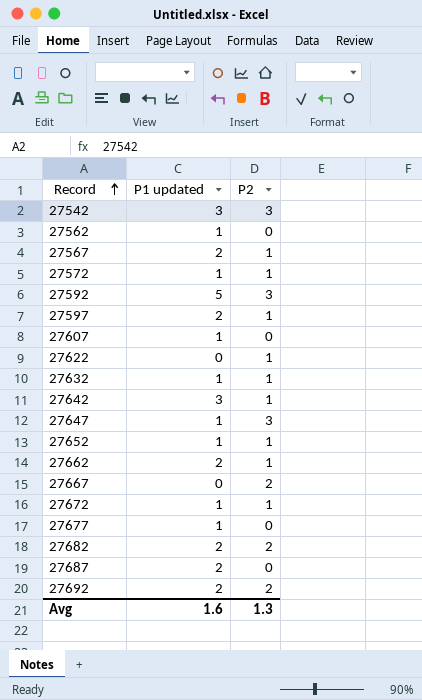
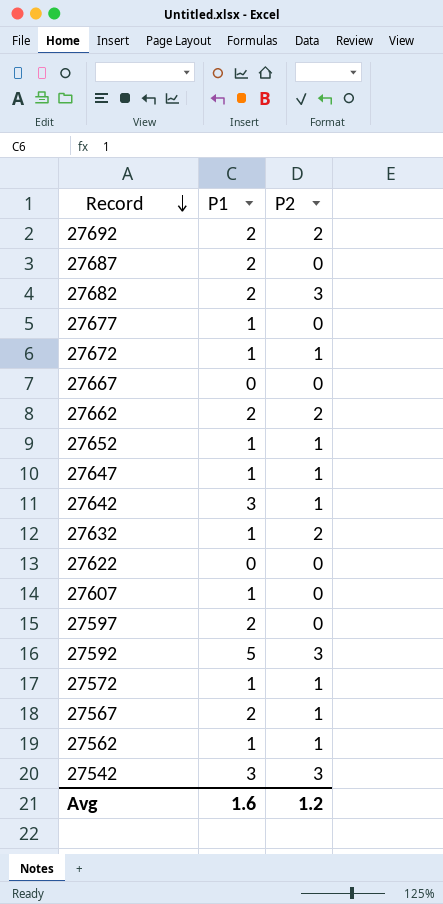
row order: Record ascending -> Record descending
column name: P1 updated -> P1
27682 | P2: 2 -> 3
27667 | P2: 2 -> 0
27662 | P2: 1 -> 2
27647 | P2: 3 -> 1
27632 | P2: 1 -> 2
27622 | P2: 1 -> 0
27597 | P2: 1 -> 0
27562 | P2: 0 -> 1
Avg | P2: 1.3 -> 1.2

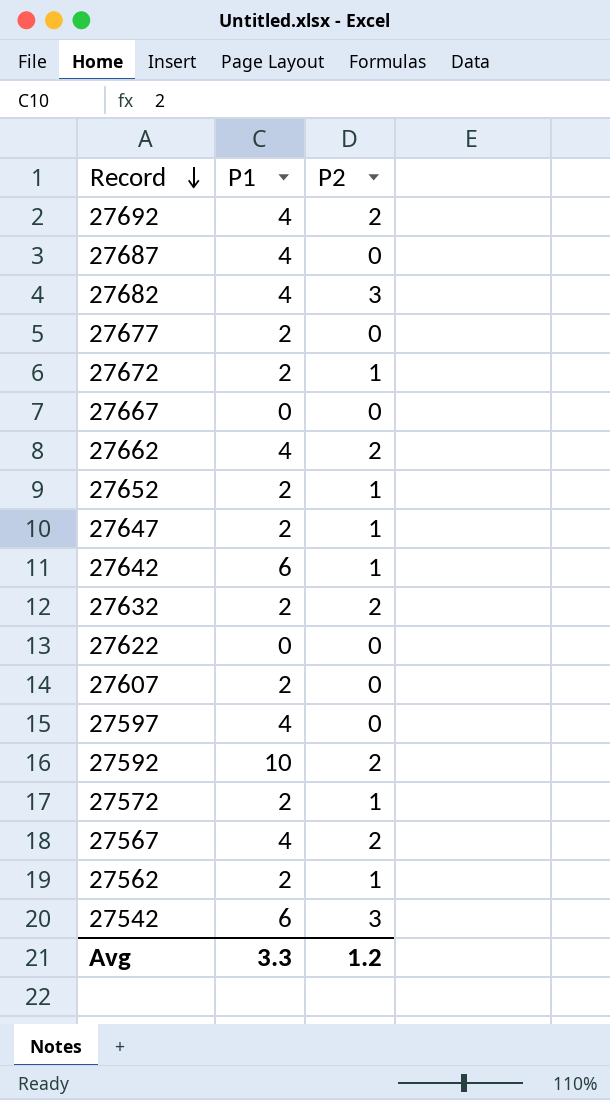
27692 | P1: 2 -> 4
27687 | P1: 2 -> 4
27682 | P1: 2 -> 4
27677 | P1: 1 -> 2
27672 | P1: 1 -> 2
27662 | P1: 2 -> 4
27652 | P1: 1 -> 2
27647 | P1: 1 -> 2
27642 | P1: 3 -> 6
27632 | P1: 1 -> 2
27607 | P1: 1 -> 2
27597 | P1: 2 -> 4
27592 | P1: 5 -> 10
27592 | P2: 3 -> 2
27572 | P1: 1 -> 2
27567 | P1: 2 -> 4
27567 | P2: 1 -> 2
27562 | P1: 1 -> 2
27542 | P1: 3 -> 6
Avg | P1: 1.6 -> 3.3

